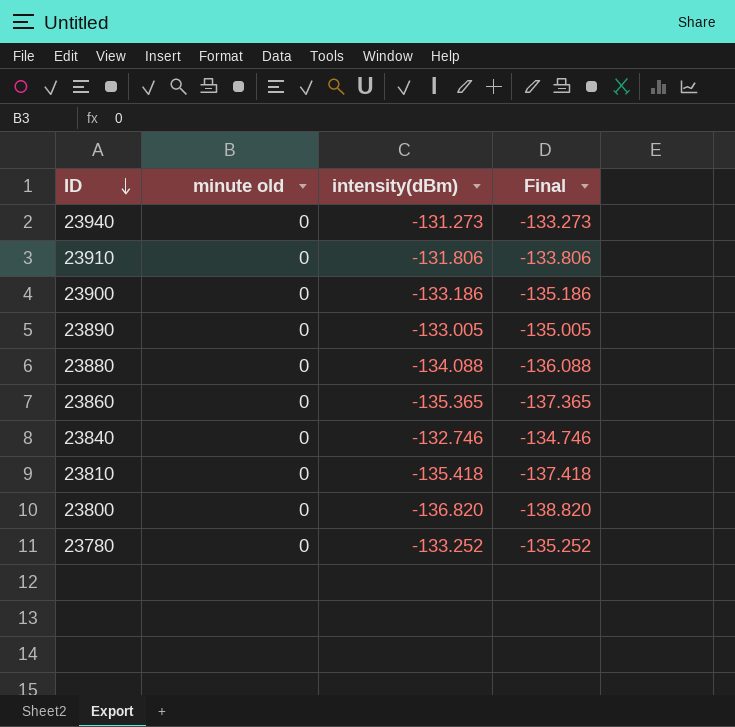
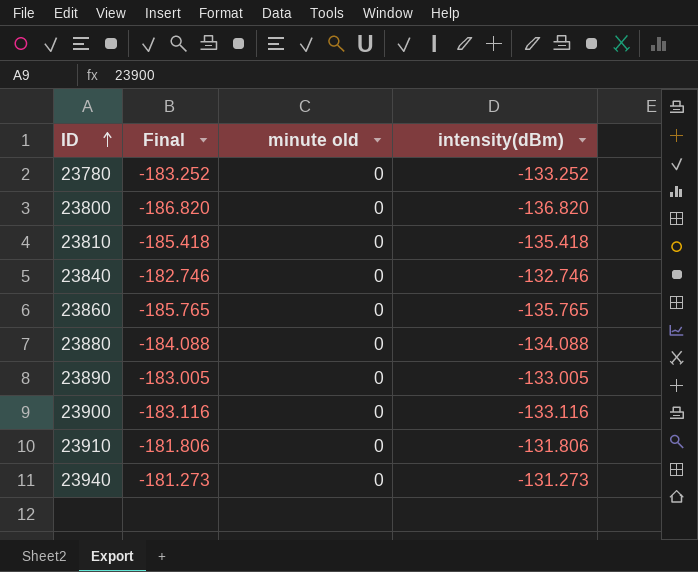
row order: ID descending -> ID ascending
column Final | formula: [intensity(dBm)] - 2 -> [intensity(dBm)] - 50
column Final | position: 4 -> 2
23860 | intensity(dBm): -135.365 -> -135.765
23900 | intensity(dBm): -133.186 -> -133.116

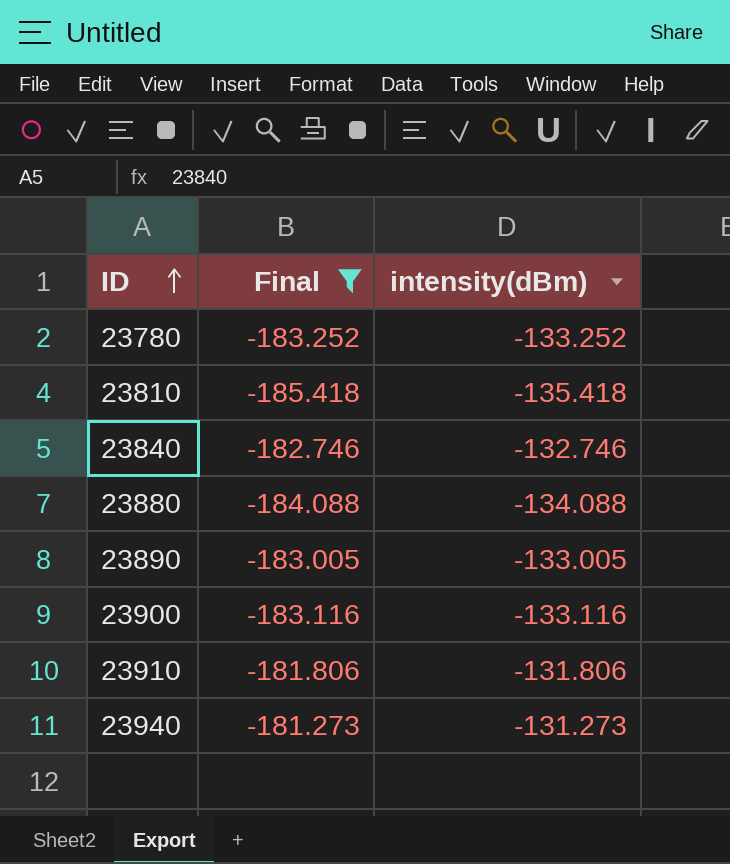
filter: none -> Final >= -185.418
column minute old | position: 3 -> none

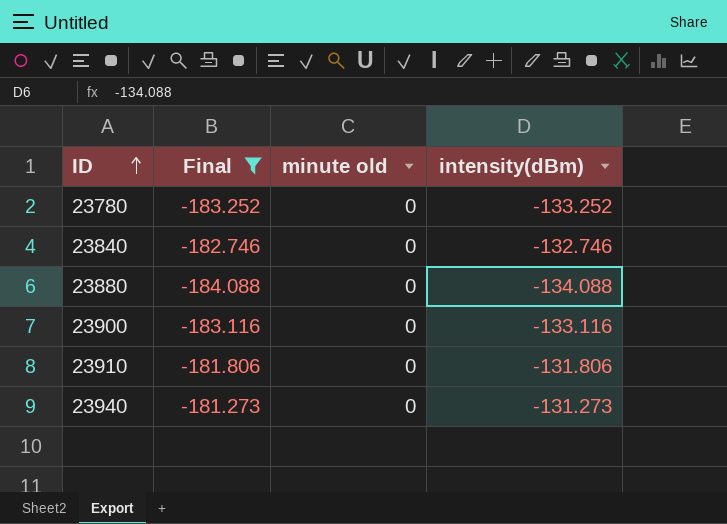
column minute old | position: none -> 3
row 23810: -185.418 | -135.418 -> none
row 23890: -183.005 | -133.005 -> none

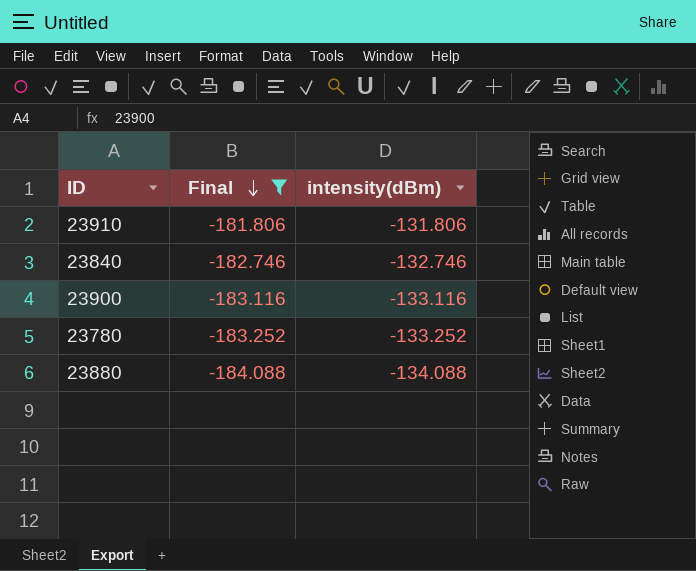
row order: ID ascending -> Final descending
column minute old | position: 3 -> none
row 23940: -181.273 | 0 | -131.273 -> none

